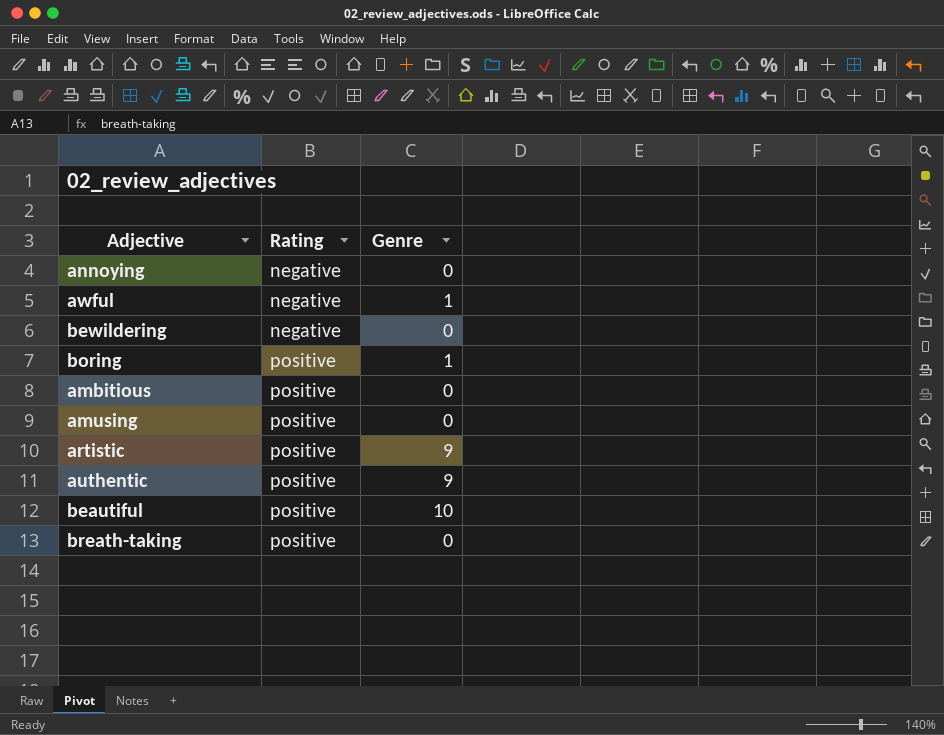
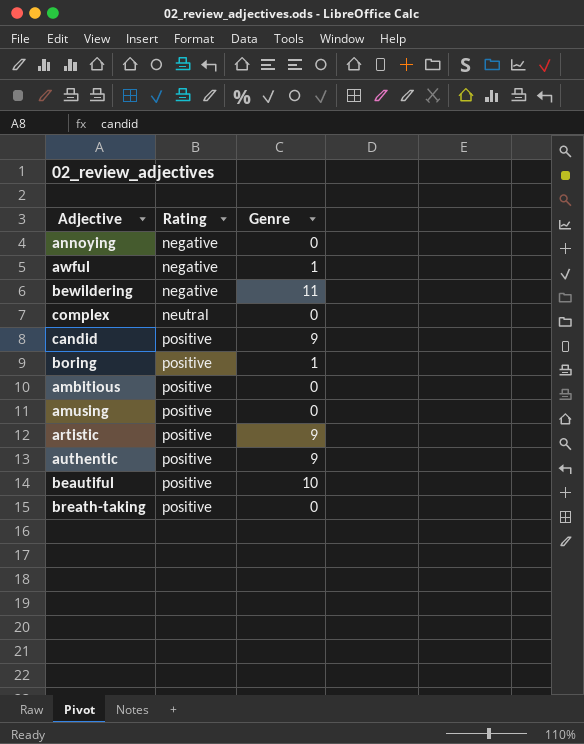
bewildering | Genre: 0 -> 11
row complex: none -> neutral | 0
row candid: none -> positive | 9

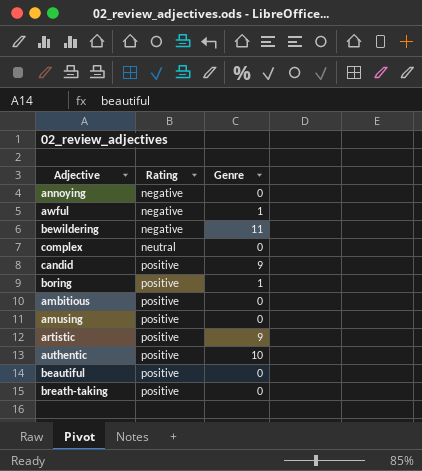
authentic | Genre: 9 -> 10
beautiful | Genre: 10 -> 0

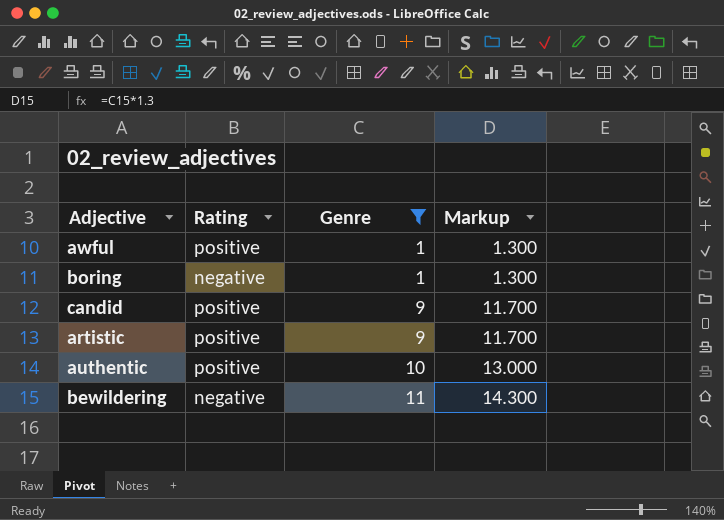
filter: none -> Genre != 0
row order: Rating ascending -> Genre ascending
column Markup | formula: none -> [Genre] * 1.3
awful | Rating: negative -> positive
boring | Rating: positive -> negative

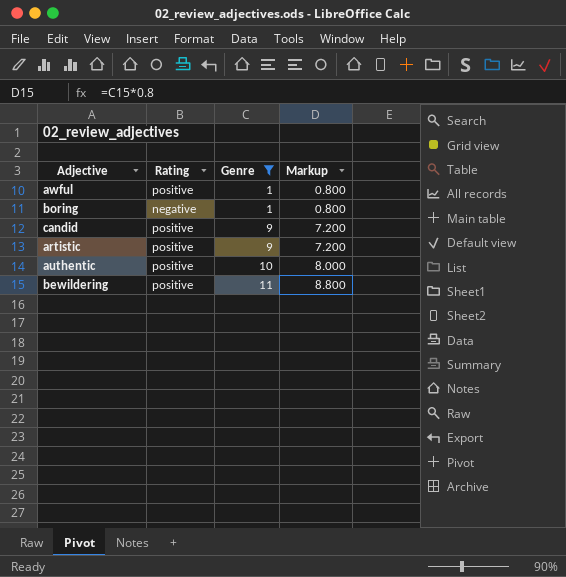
column Markup | formula: [Genre] * 1.3 -> [Genre] * 0.8
bewildering | Rating: negative -> positive

